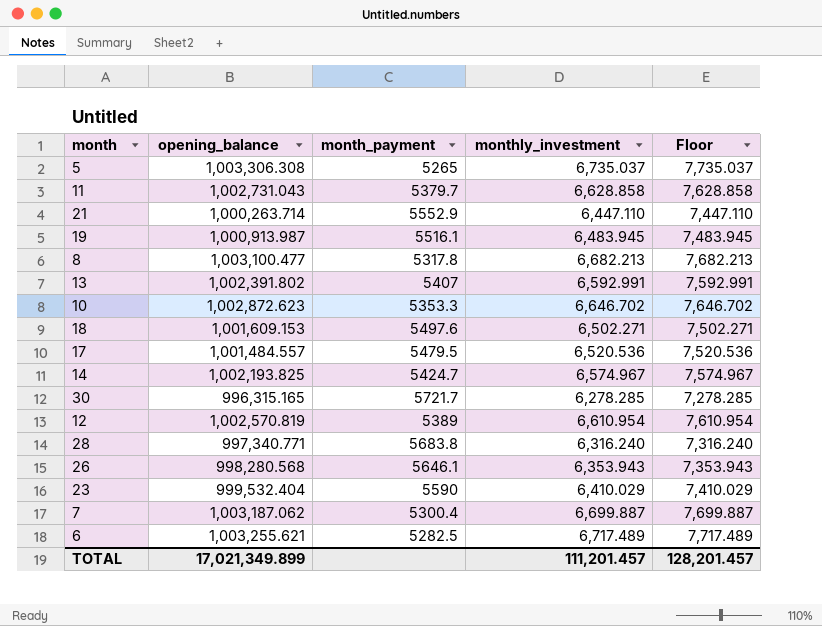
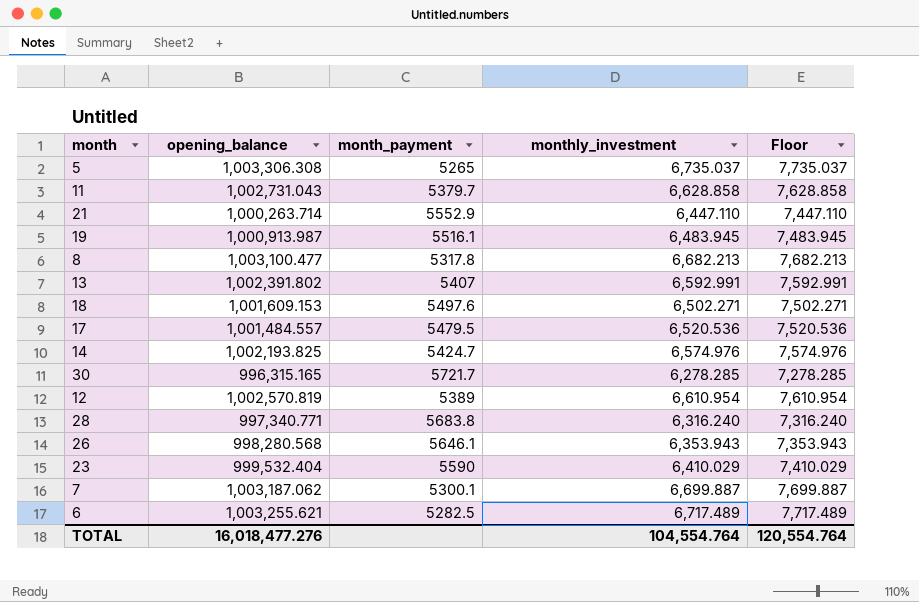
row 10: 1,002,872.623 | 5353.3 | 6,646.702 | 7,646.702 -> none
14 | monthly_investment: 6,574.967 -> 6,574.976
14 | Floor: 7,574.967 -> 7,574.976
7 | month_payment: 5300.4 -> 5300.1
TOTAL | opening_balance: 17,021,349.899 -> 16,018,477.276
TOTAL | monthly_investment: 111,201.457 -> 104,554.764
TOTAL | Floor: 128,201.457 -> 120,554.764

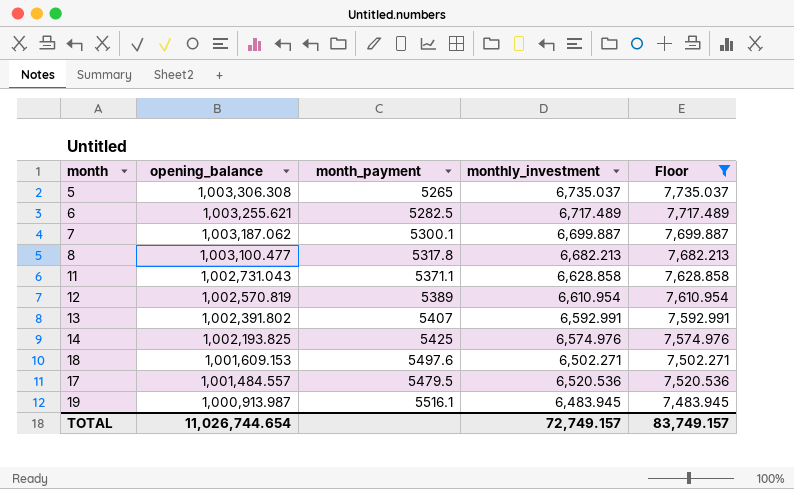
filter: none -> Floor >= 7,483.945
row order: none -> opening_balance descending
11 | month_payment: 5379.7 -> 5371.1
14 | month_payment: 5424.7 -> 5425
TOTAL | opening_balance: 16,018,477.276 -> 11,026,744.654
TOTAL | monthly_investment: 104,554.764 -> 72,749.157
TOTAL | Floor: 120,554.764 -> 83,749.157

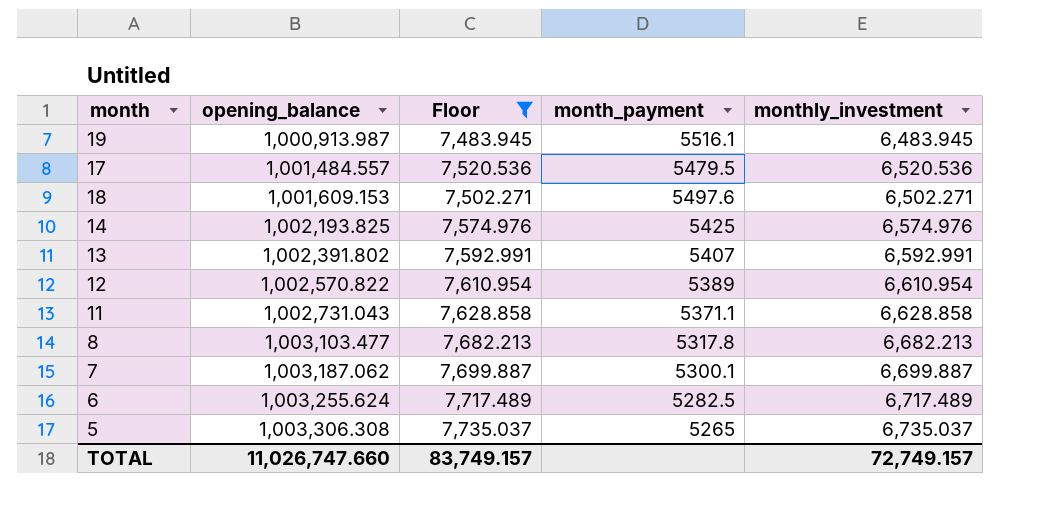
row order: opening_balance descending -> opening_balance ascending
column Floor | position: 5 -> 3
12 | opening_balance: 1,002,570.819 -> 1,002,570.822
8 | opening_balance: 1,003,100.477 -> 1,003,103.477
6 | opening_balance: 1,003,255.621 -> 1,003,255.624
TOTAL | opening_balance: 11,026,744.654 -> 11,026,747.660

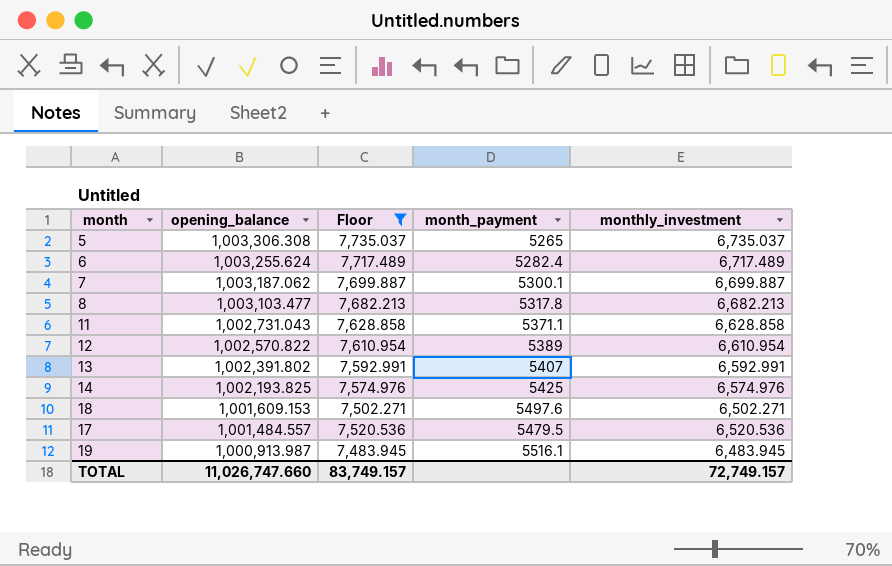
row order: opening_balance ascending -> opening_balance descending
6 | month_payment: 5282.5 -> 5282.4

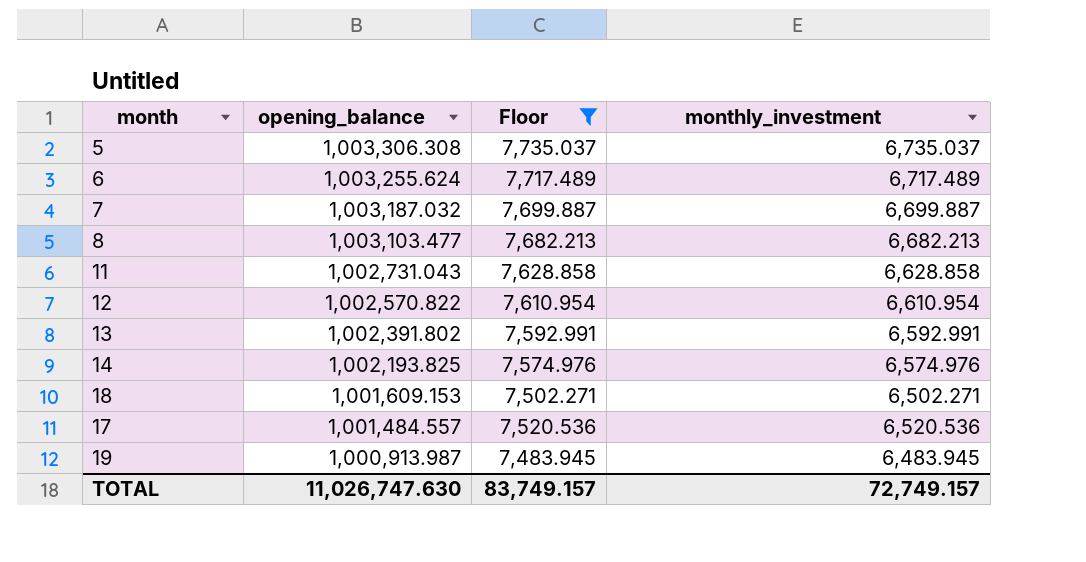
column month_payment | position: 4 -> none
7 | opening_balance: 1,003,187.062 -> 1,003,187.032
TOTAL | opening_balance: 11,026,747.660 -> 11,026,747.630

